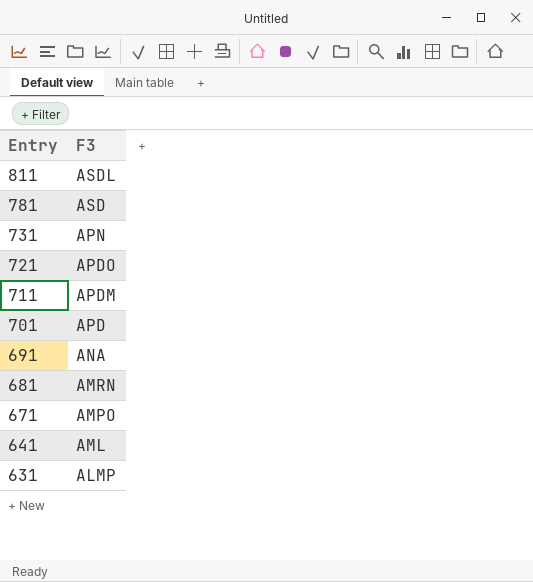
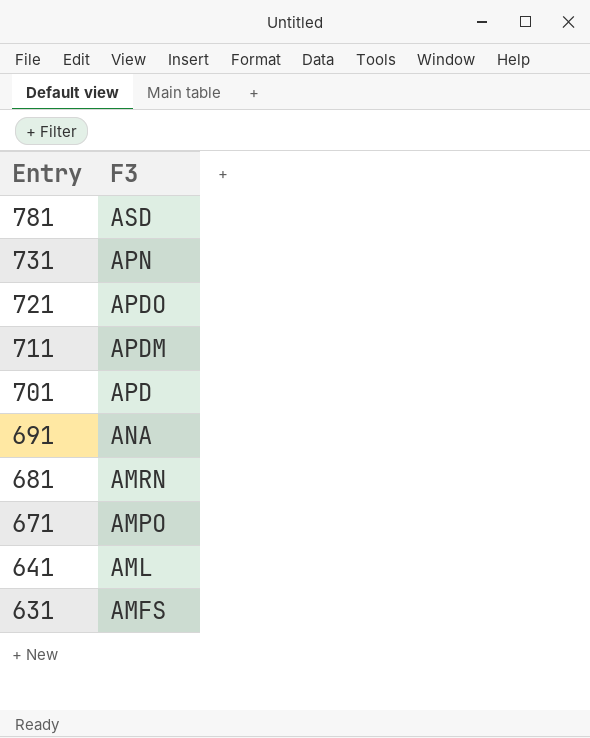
row 811: ASDL -> none
631 | F3: ALMP -> AMFS

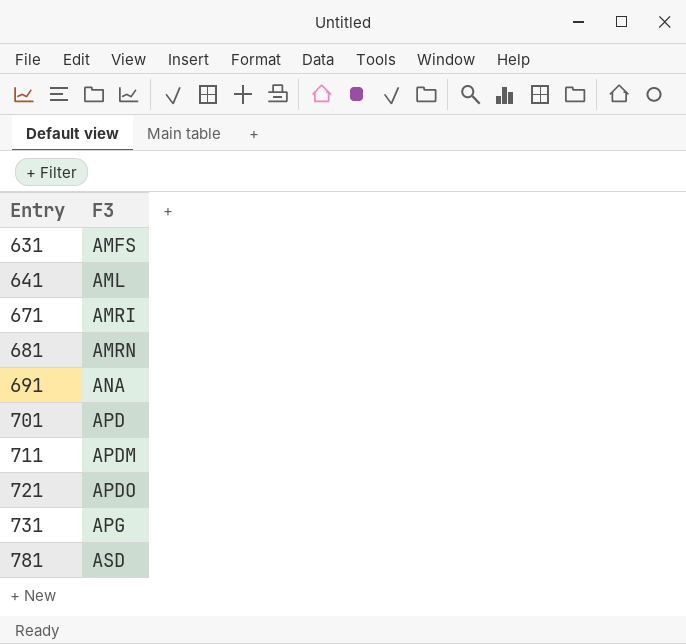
row order: Entry descending -> Entry ascending
671 | F3: AMPO -> AMRI
731 | F3: APN -> APG

